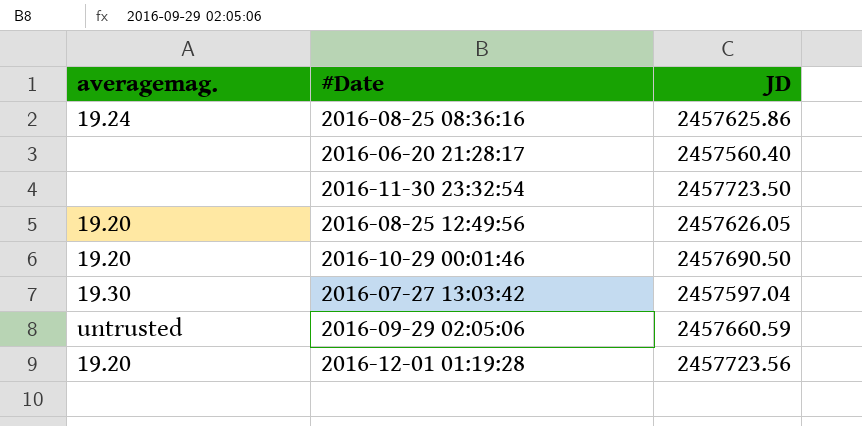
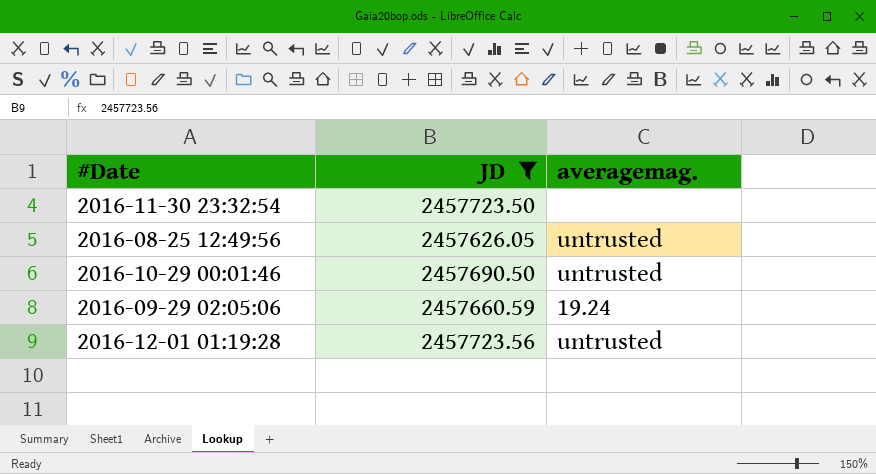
filter: none -> JD >= 2457626.05
column averagemag. | position: 1 -> 3
2016-08-25 12:49:56 | averagemag.: 19.20 -> untrusted
2016-10-29 00:01:46 | averagemag.: 19.20 -> untrusted
2016-09-29 02:05:06 | averagemag.: untrusted -> 19.24
2016-12-01 01:19:28 | averagemag.: 19.20 -> untrusted

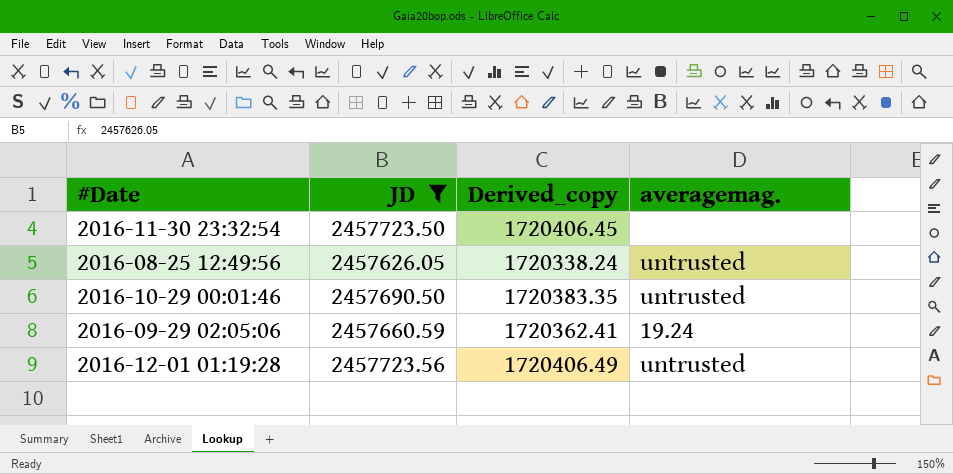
column Derived_copy | formula: none -> [JD] * 0.7

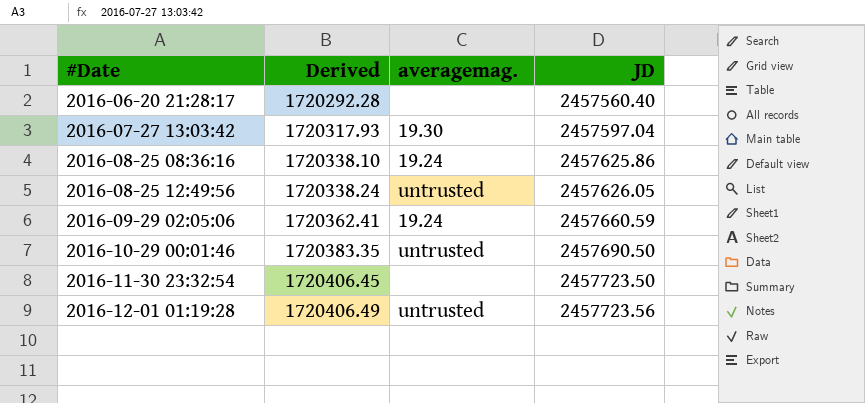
filter: JD >= 2457626.05 -> none
row order: none -> #Date ascending
column name: Derived_copy -> Derived
column JD | position: 2 -> 4

